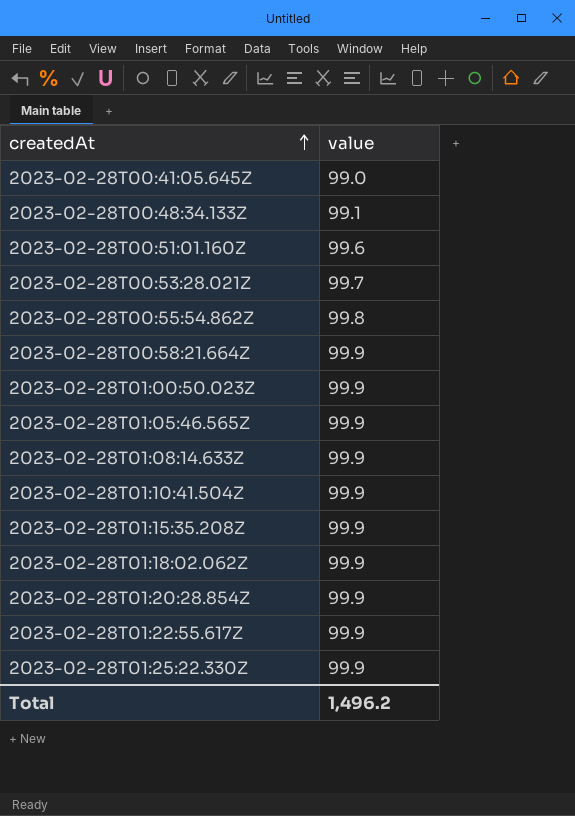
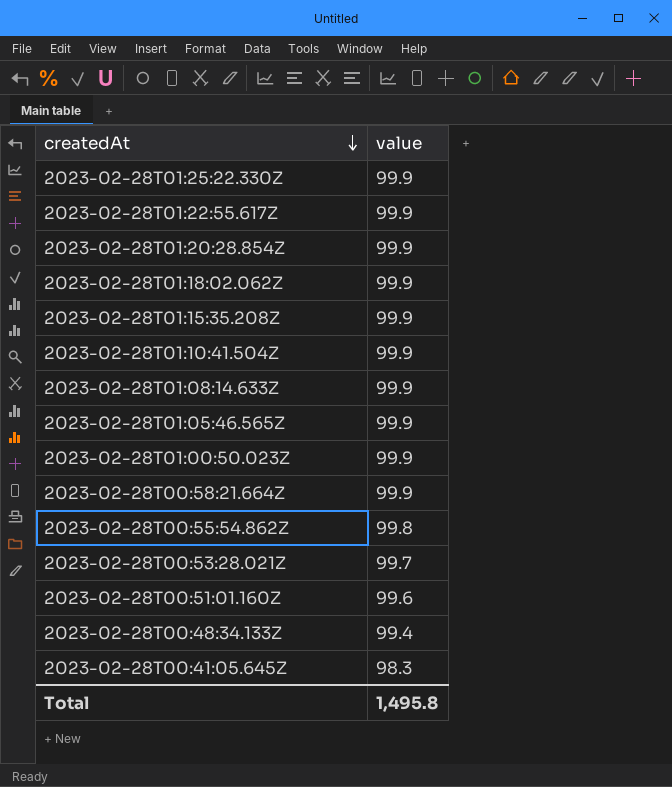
row order: createdAt ascending -> createdAt descending
2023-02-28T00:48:34.133Z | value: 99.1 -> 99.4
2023-02-28T00:41:05.645Z | value: 99.0 -> 98.3
Total | value: 1,496.2 -> 1,495.8

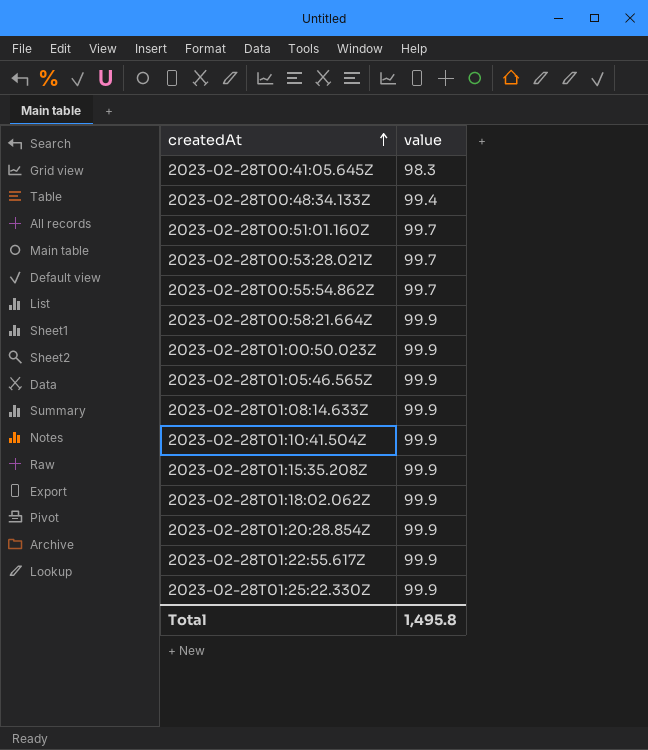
row order: createdAt descending -> createdAt ascending
2023-02-28T00:51:01.160Z | value: 99.6 -> 99.7
2023-02-28T00:55:54.862Z | value: 99.8 -> 99.7

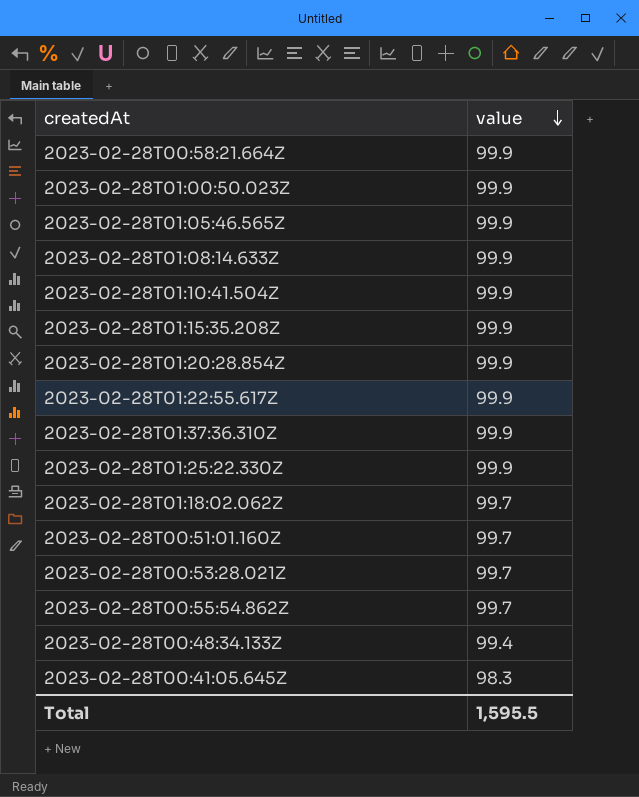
row order: createdAt ascending -> value descending
row 2023-02-28T01:37:36.310Z: none -> 99.9
2023-02-28T01:18:02.062Z | value: 99.9 -> 99.7
Total | value: 1,495.8 -> 1,595.5

